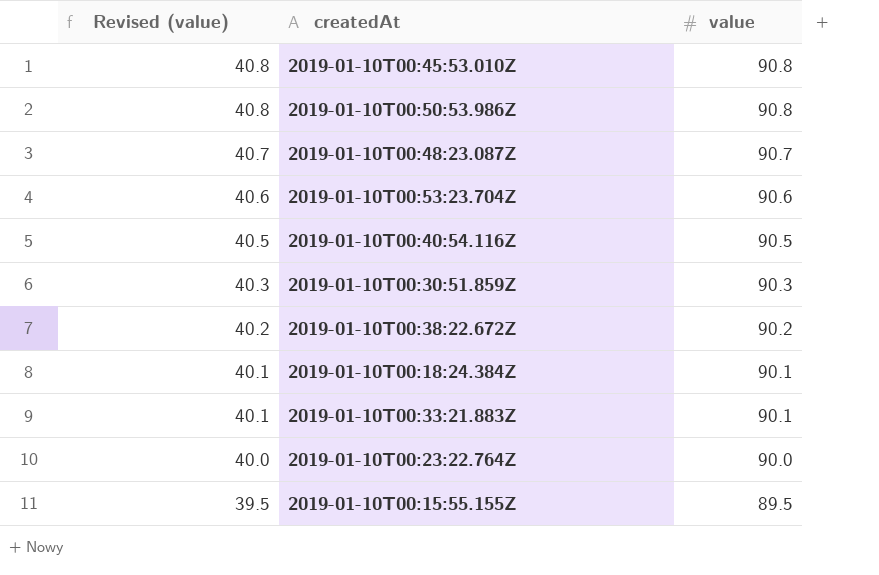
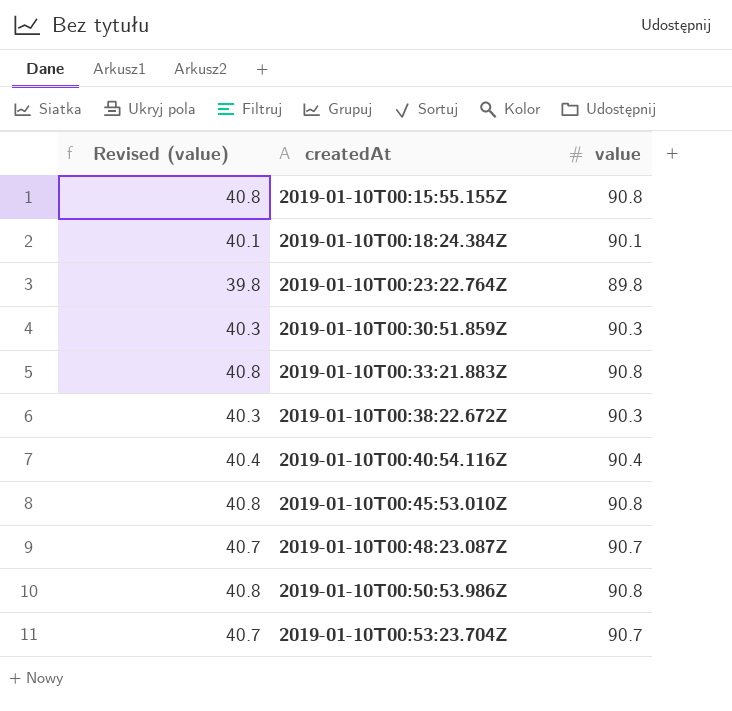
row order: Revised (value) descending -> createdAt ascending
2019-01-10T00:15:55.155Z | Revised (value): 39.5 -> 40.8
2019-01-10T00:15:55.155Z | value: 89.5 -> 90.8
2019-01-10T00:23:22.764Z | Revised (value): 40.0 -> 39.8
2019-01-10T00:23:22.764Z | value: 90.0 -> 89.8
2019-01-10T00:33:21.883Z | Revised (value): 40.1 -> 40.8
2019-01-10T00:33:21.883Z | value: 90.1 -> 90.8
2019-01-10T00:38:22.672Z | Revised (value): 40.2 -> 40.3
2019-01-10T00:38:22.672Z | value: 90.2 -> 90.3
2019-01-10T00:40:54.116Z | Revised (value): 40.5 -> 40.4
2019-01-10T00:40:54.116Z | value: 90.5 -> 90.4
2019-01-10T00:53:23.704Z | Revised (value): 40.6 -> 40.7
2019-01-10T00:53:23.704Z | value: 90.6 -> 90.7

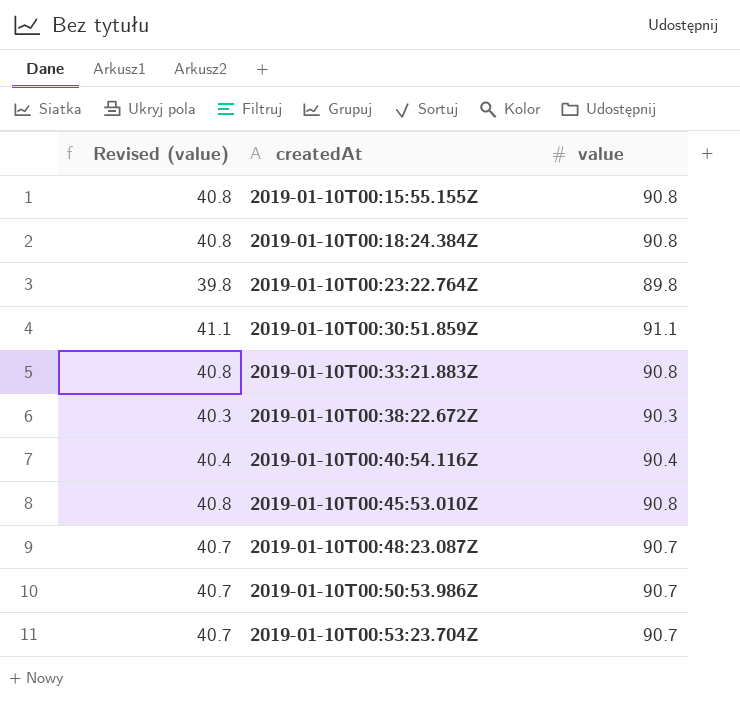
2019-01-10T00:18:24.384Z | Revised (value): 40.1 -> 40.8
2019-01-10T00:18:24.384Z | value: 90.1 -> 90.8
2019-01-10T00:30:51.859Z | Revised (value): 40.3 -> 41.1
2019-01-10T00:30:51.859Z | value: 90.3 -> 91.1
2019-01-10T00:50:53.986Z | Revised (value): 40.8 -> 40.7
2019-01-10T00:50:53.986Z | value: 90.8 -> 90.7

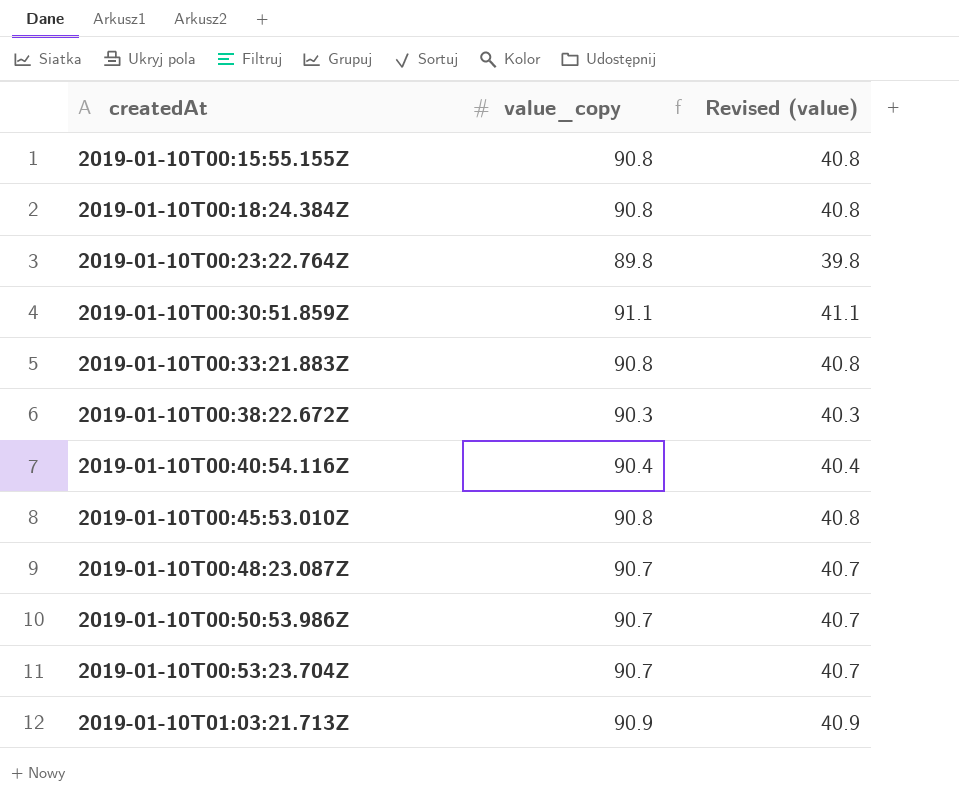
column name: value -> value_copy
column Revised (value) | position: 1 -> 3
row 2019-01-10T01:03:21.713Z: none -> 90.9 | 40.9

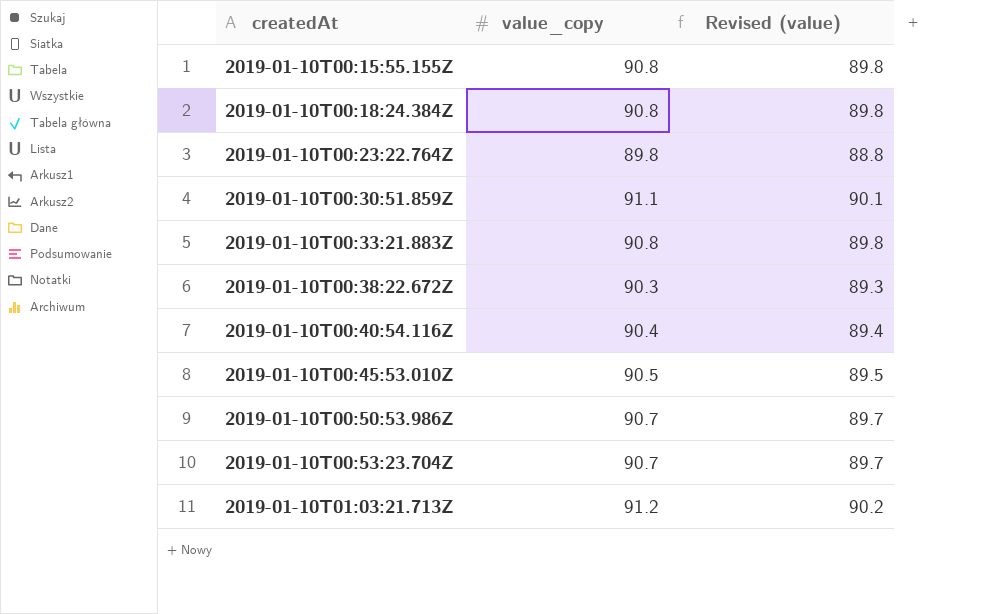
column Revised (value) | formula: [value_copy] - 50 -> [value_copy] - 1
row 2019-01-10T00:48:23.087Z: 90.7 | 40.7 -> none
2019-01-10T00:45:53.010Z | value_copy: 90.8 -> 90.5
2019-01-10T01:03:21.713Z | value_copy: 90.9 -> 91.2

